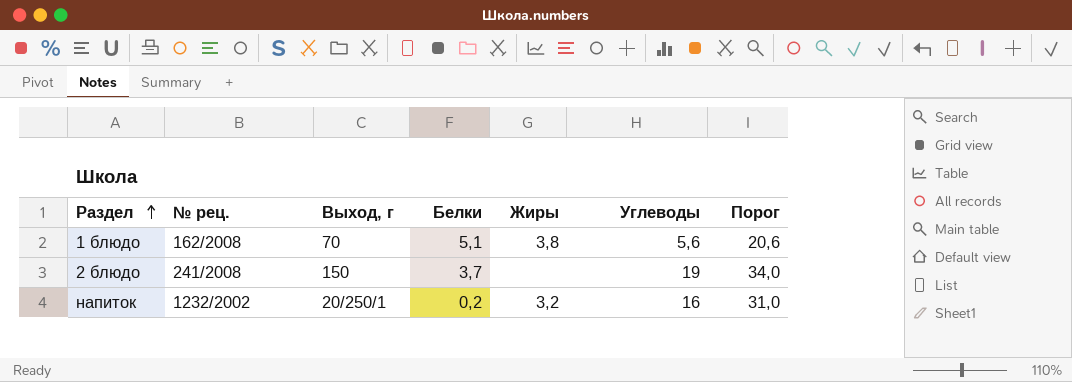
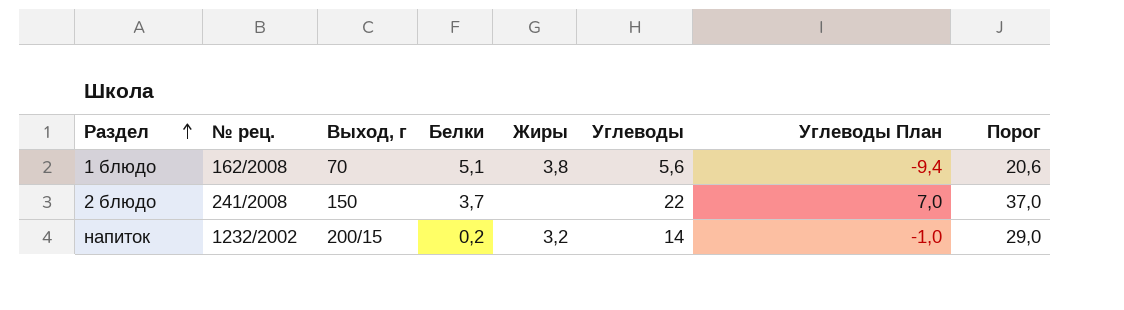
column Углеводы План | formula: none -> [Углеводы] - 15
2 блюдо | Углеводы: 19 -> 22
2 блюдо | Порог: 34,0 -> 37,0
напиток | Выход, г: 20/250/1 -> 200/15
напиток | Углеводы: 16 -> 14
напиток | Порог: 31,0 -> 29,0

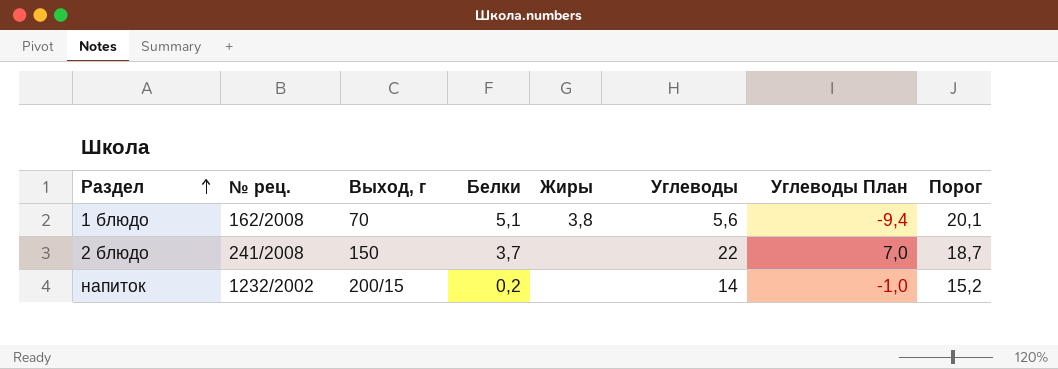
column Порог | formula: [Углеводы] + 15 -> [Белки] + 15
напиток | Жиры: 3,2 -> none

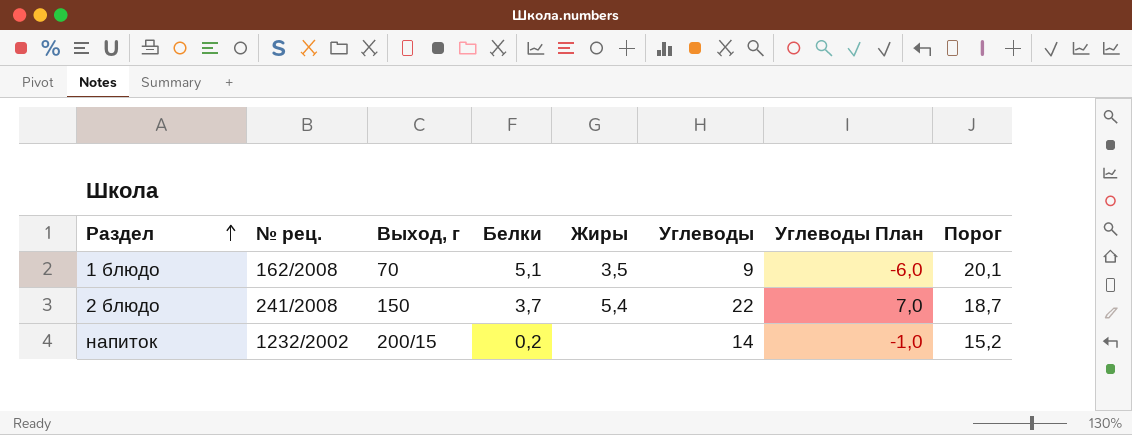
1 блюдо | Жиры: 3,8 -> 3,5
1 блюдо | Углеводы: 5,6 -> 9
1 блюдо | Углеводы План: -9,4 -> -6,0
2 блюдо | Жиры: none -> 5,4

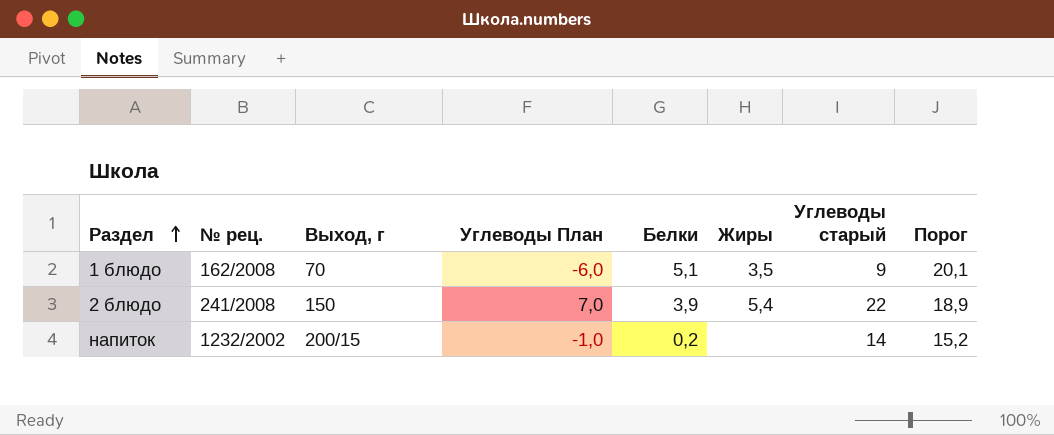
column Углеводы План | position: 7 -> 4
column name: Углеводы -> Углеводы старый
2 блюдо | Белки: 3,7 -> 3,9
2 блюдо | Порог: 18,7 -> 18,9

